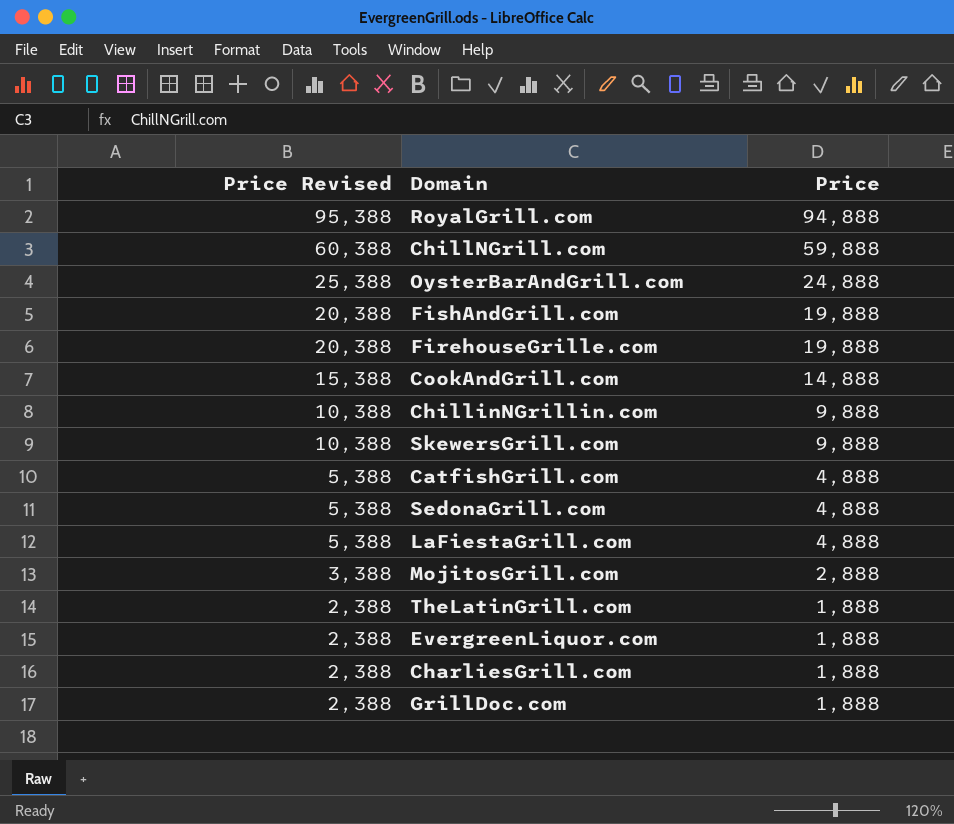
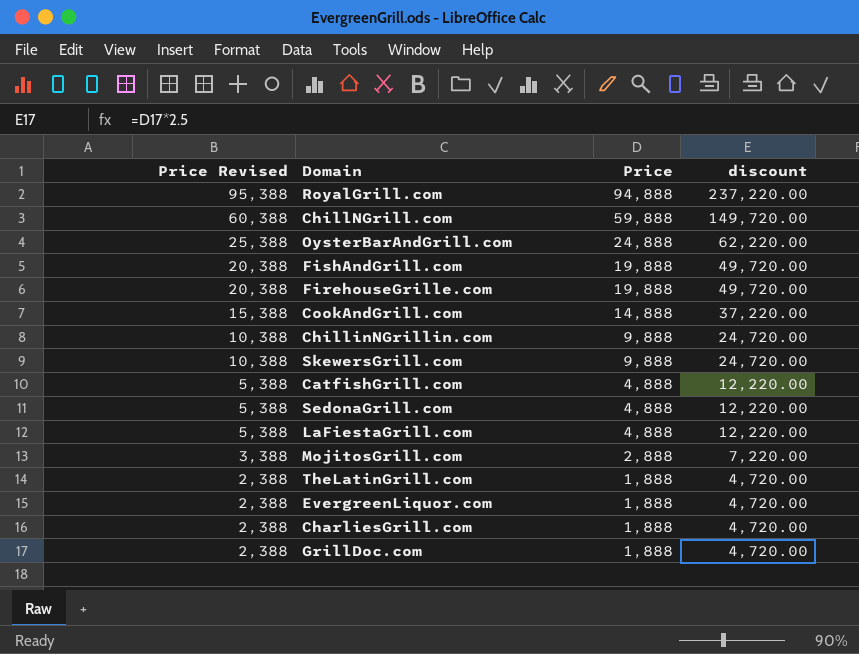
column discount | formula: none -> [Price] * 2.5

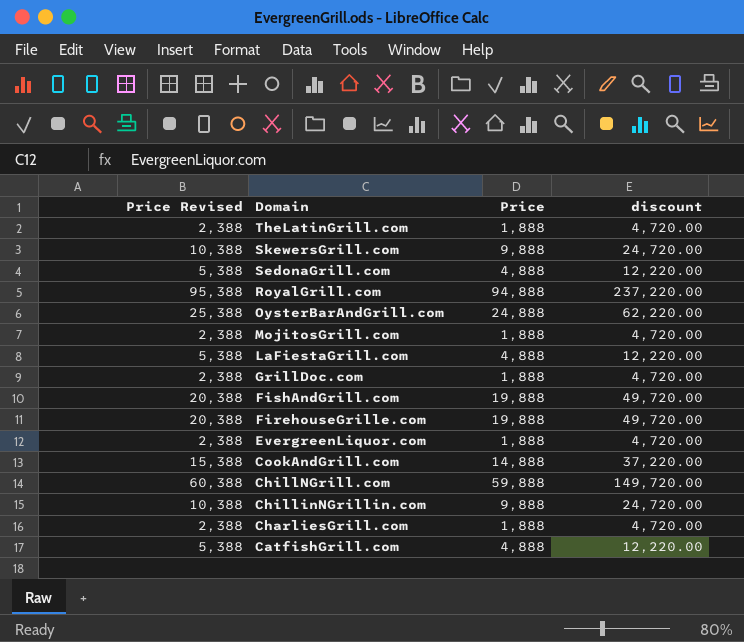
row order: Price Revised descending -> Domain descending
MojitosGrill.com | Price Revised: 3,388 -> 2,388
MojitosGrill.com | Price: 2,888 -> 1,888
MojitosGrill.com | discount: 7,220.00 -> 4,720.00

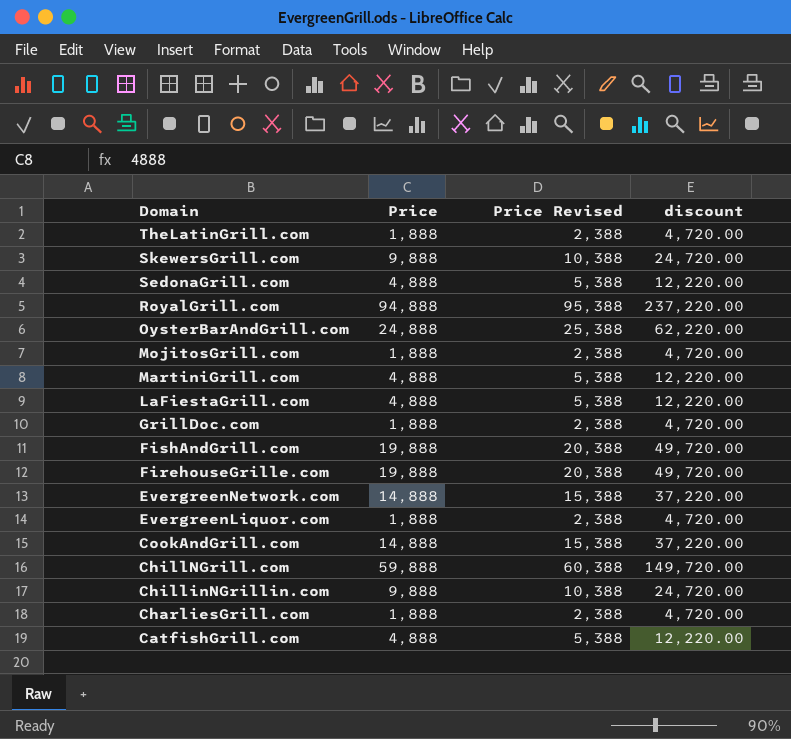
column Price Revised | position: 1 -> 3
row MartiniGrill.com: none -> 4,888 | 5,388 | 12,220.00
row EvergreenNetwork.com: none -> 14,888 | 15,388 | 37,220.00

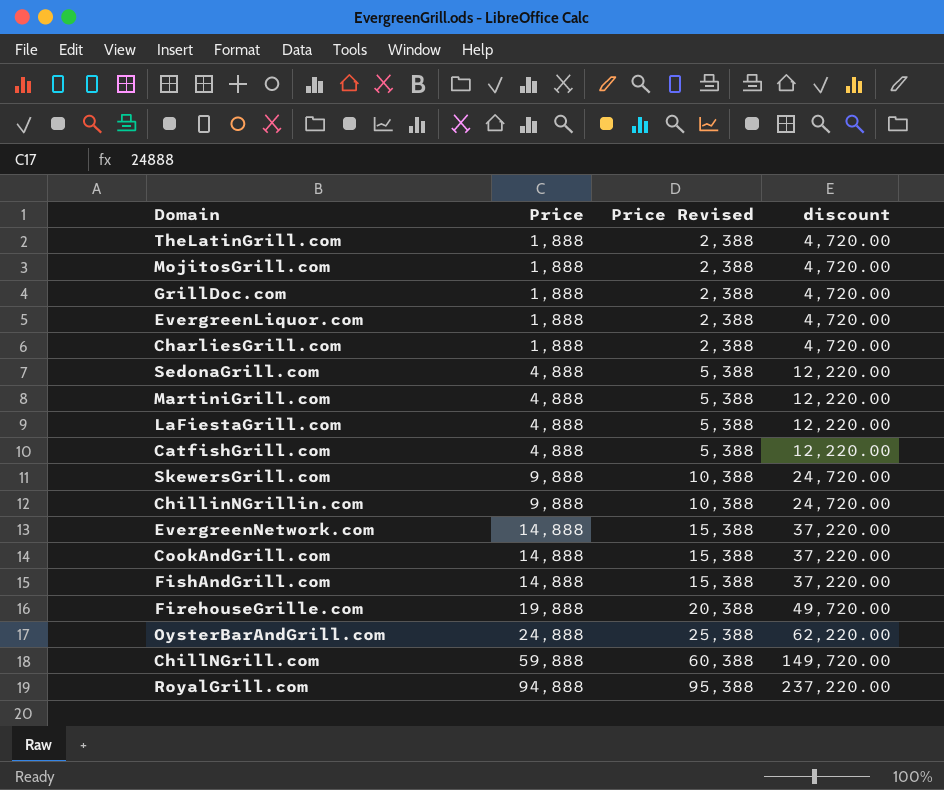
row order: Domain descending -> Price ascending
FishAndGrill.com | Price: 19,888 -> 14,888
FishAndGrill.com | Price Revised: 20,388 -> 15,388
FishAndGrill.com | discount: 49,720.00 -> 37,220.00

